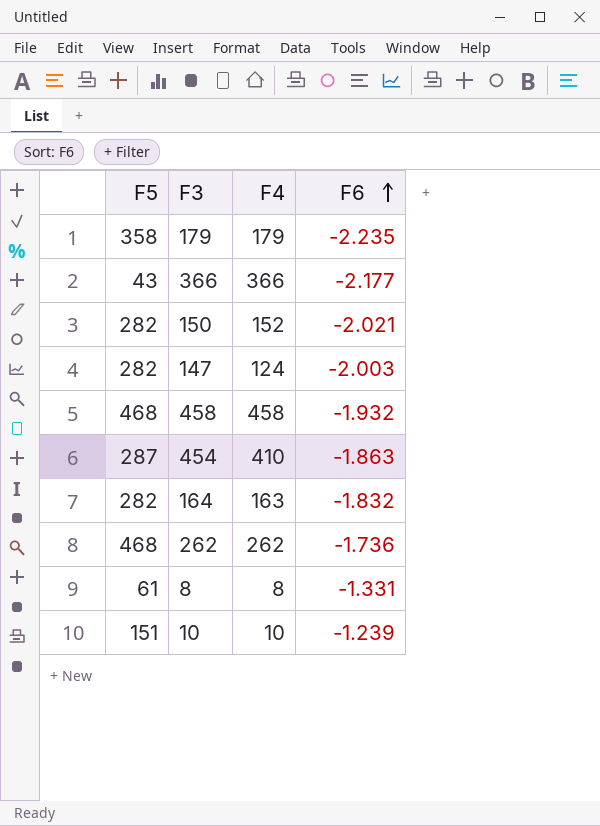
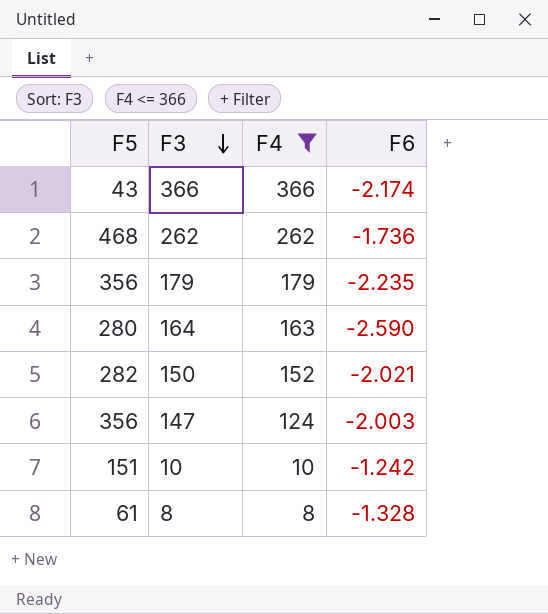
filter: none -> F4 <= 366
row order: F6 ascending -> F3 descending
366 | F6: -2.177 -> -2.174
179 | F5: 358 -> 356
164 | F5: 282 -> 280
164 | F6: -1.832 -> -2.590
147 | F5: 282 -> 356
10 | F6: -1.239 -> -1.242
8 | F6: -1.331 -> -1.328

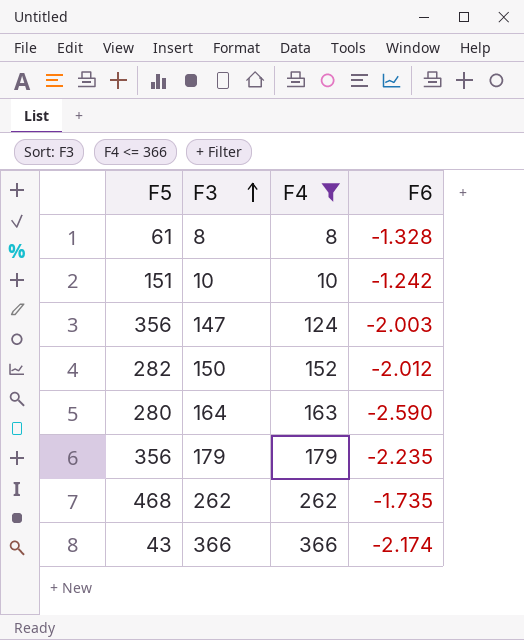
row order: F3 descending -> F3 ascending
150 | F6: -2.021 -> -2.012
262 | F6: -1.736 -> -1.735

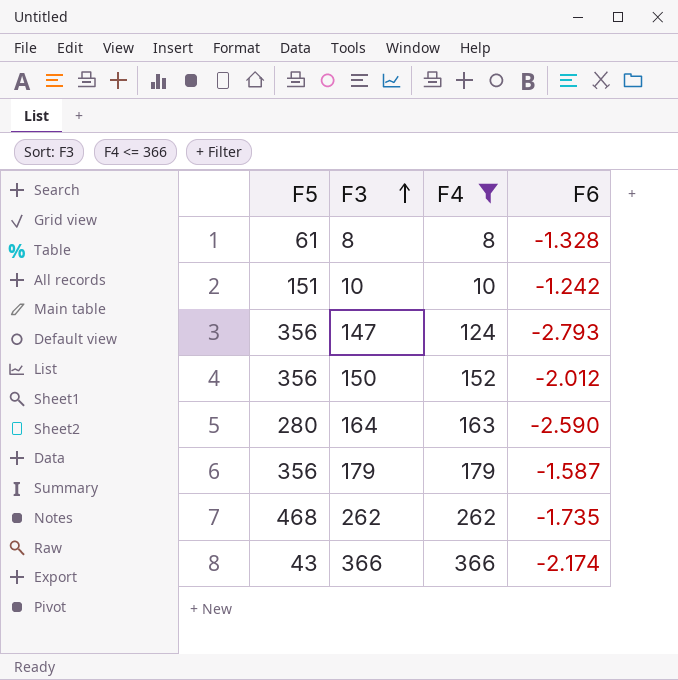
147 | F6: -2.003 -> -2.793
150 | F5: 282 -> 356
179 | F6: -2.235 -> -1.587

